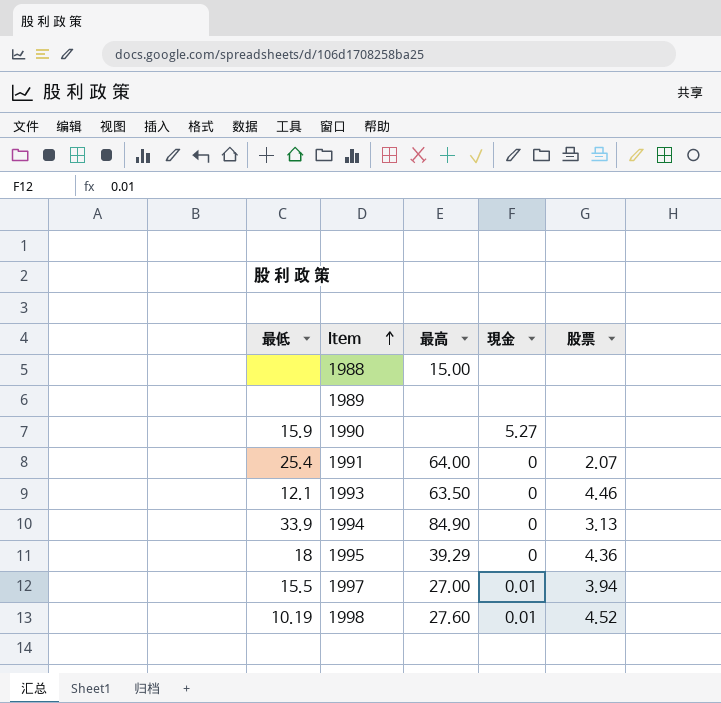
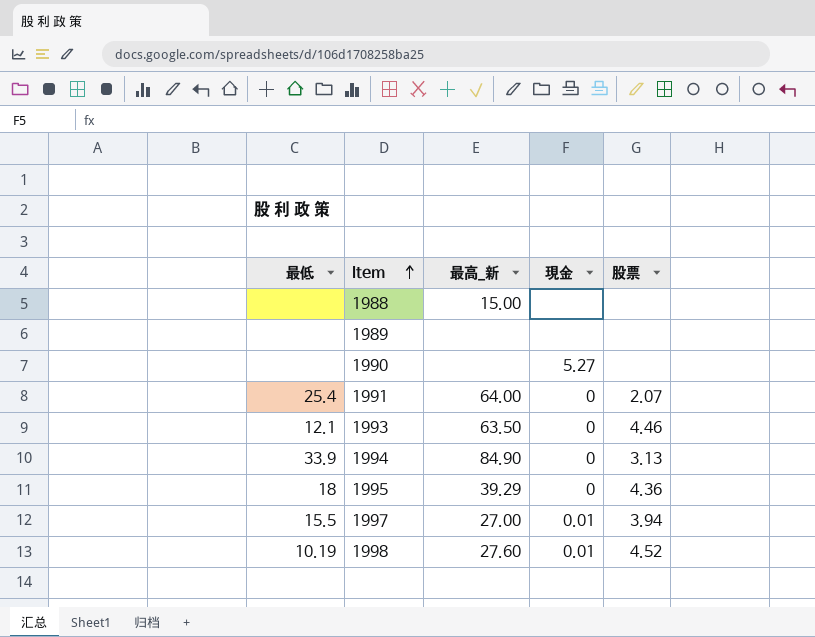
column name: 最高 -> 最高_新
1990 | 最低: 15.9 -> none

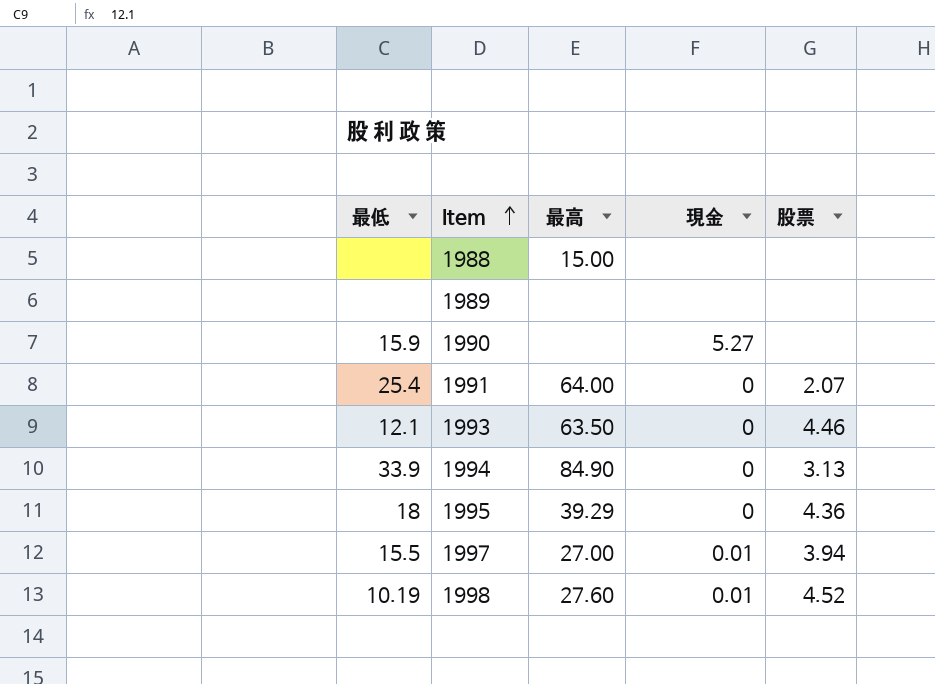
column name: 最高_新 -> 最高
1990 | 最低: none -> 15.9

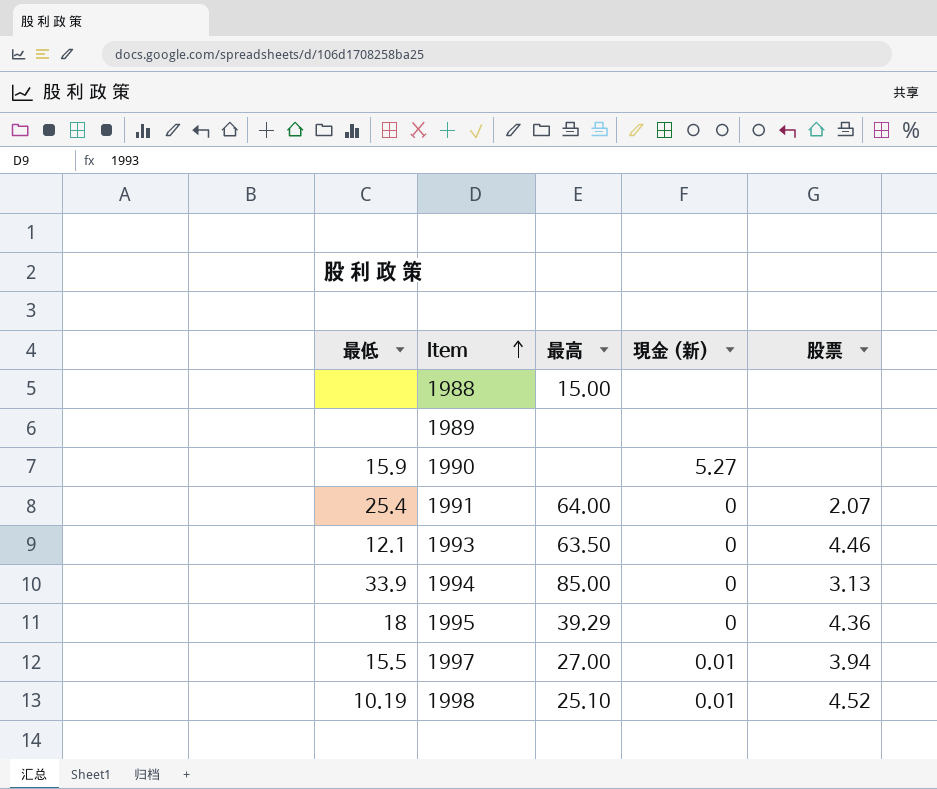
column name: 現金 -> 現金 (新)
1994 | 最高: 84.90 -> 85.00
1998 | 最高: 27.60 -> 25.10

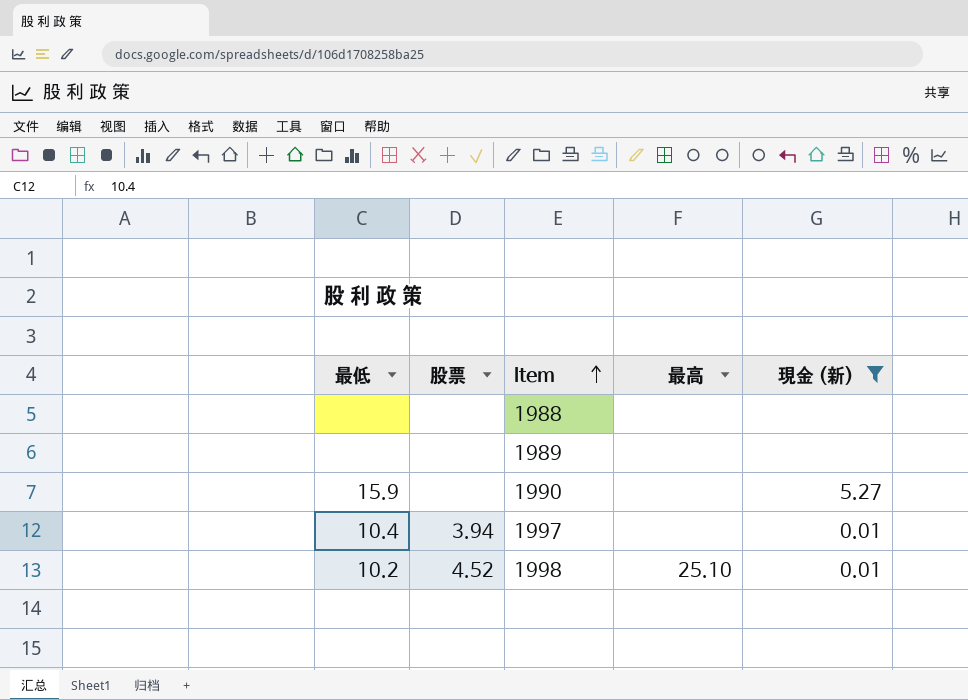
filter: none -> 現金 (新) != 0
column 股票 | position: 5 -> 2
1988 | 最高: 15.00 -> none
1997 | 最低: 15.5 -> 10.4
1997 | 最高: 27.00 -> none
1998 | 最低: 10.19 -> 10.2

